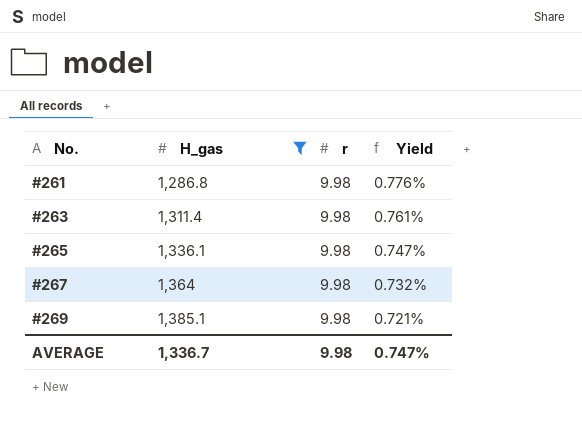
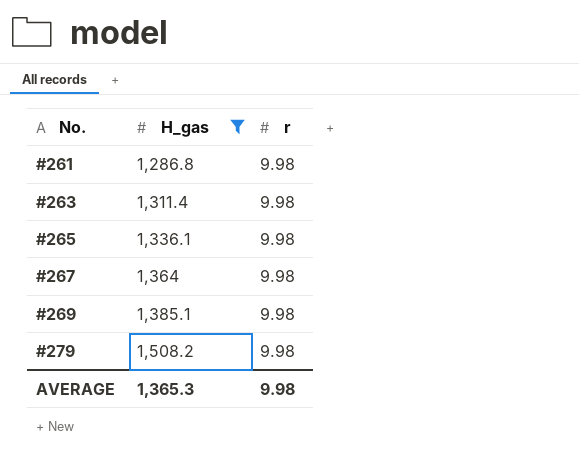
column Yield | formula: [r] / [H_gas] -> none
row #279: none -> 1,508.2 | 9.98
AVERAGE | H_gas: 1,336.7 -> 1,365.3

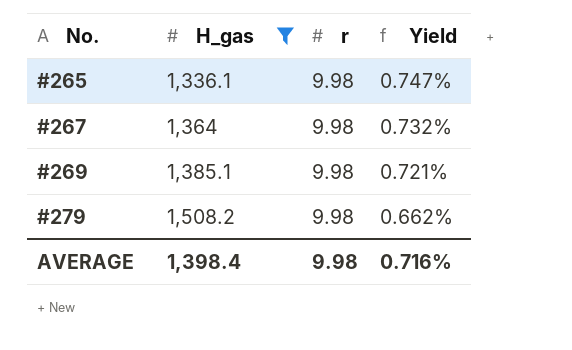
column Yield | formula: none -> [r] / [H_gas]
row #261: 1,286.8 | 9.98 -> none
row #263: 1,311.4 | 9.98 -> none
AVERAGE | H_gas: 1,365.3 -> 1,398.4

